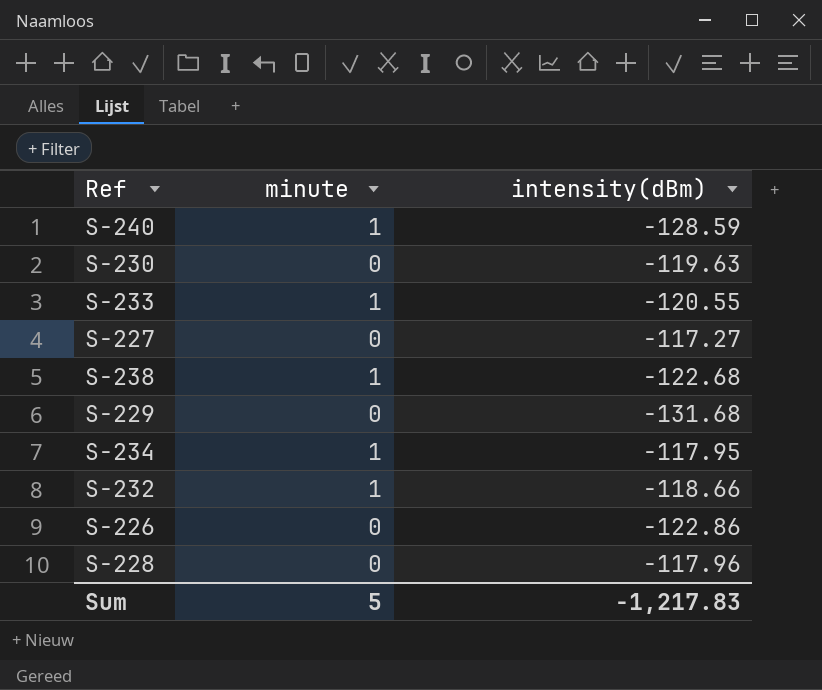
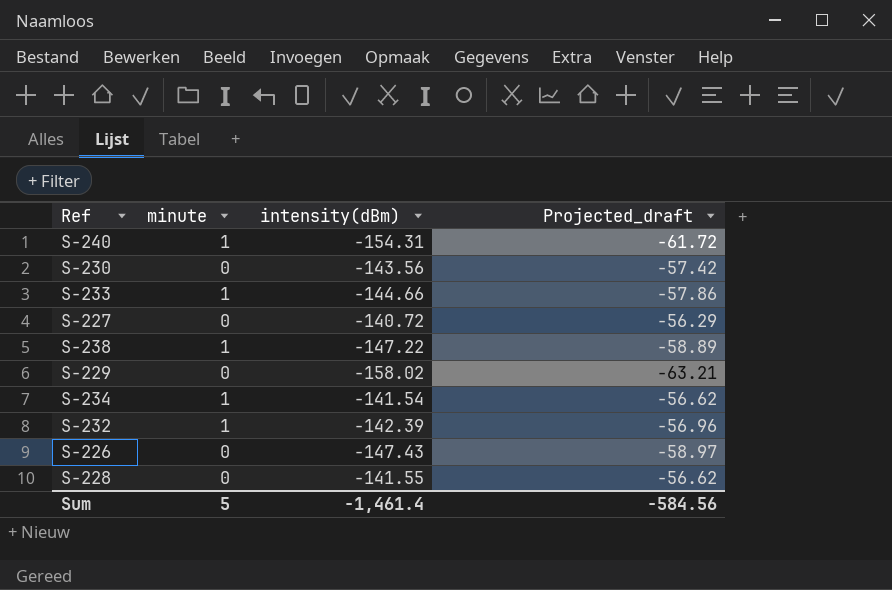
column Projected_draft | formula: none -> [intensity(dBm)] * 0.4
S-240 | intensity(dBm): -128.59 -> -154.31
S-230 | intensity(dBm): -119.63 -> -143.56
S-233 | intensity(dBm): -120.55 -> -144.66
S-227 | intensity(dBm): -117.27 -> -140.72
S-238 | intensity(dBm): -122.68 -> -147.22
S-229 | intensity(dBm): -131.68 -> -158.02
S-234 | intensity(dBm): -117.95 -> -141.54
S-232 | intensity(dBm): -118.66 -> -142.39
S-226 | intensity(dBm): -122.86 -> -147.43
S-228 | intensity(dBm): -117.96 -> -141.55
Sum | intensity(dBm): -1,217.83 -> -1,461.4

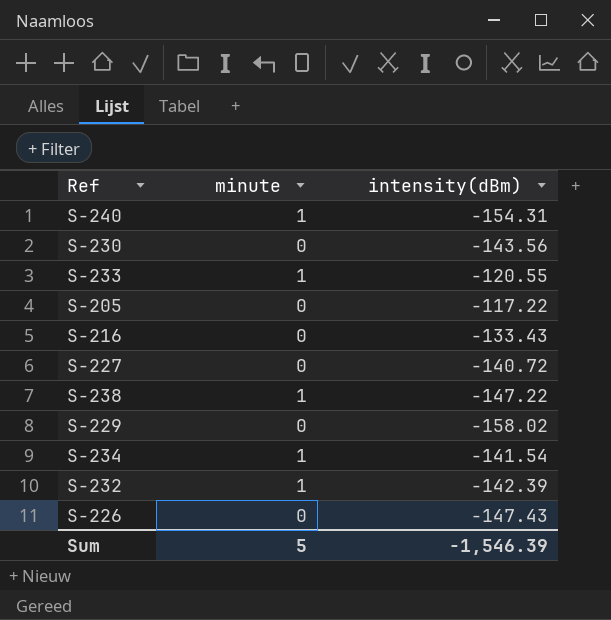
column Projected_draft | formula: [intensity(dBm)] * 0.4 -> none
row S-228: 0 | -141.55 | -56.62 -> none
S-233 | intensity(dBm): -144.66 -> -120.55
row S-205: none -> 0 | -117.22
row S-216: none -> 0 | -133.43
Sum | intensity(dBm): -1,461.4 -> -1,546.39

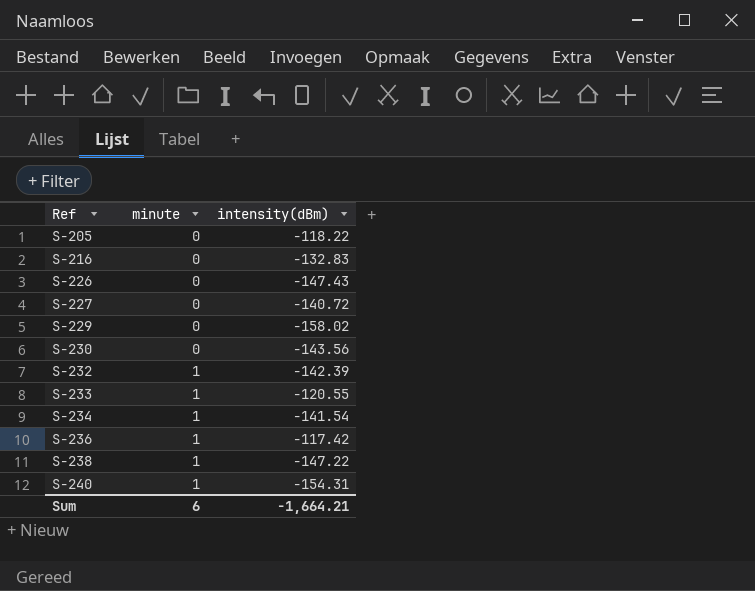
row order: none -> Ref ascending
S-205 | intensity(dBm): -117.22 -> -118.22
S-216 | intensity(dBm): -133.43 -> -132.83
row S-236: none -> 1 | -117.42
Sum | minute: 5 -> 6
Sum | intensity(dBm): -1,546.39 -> -1,664.21

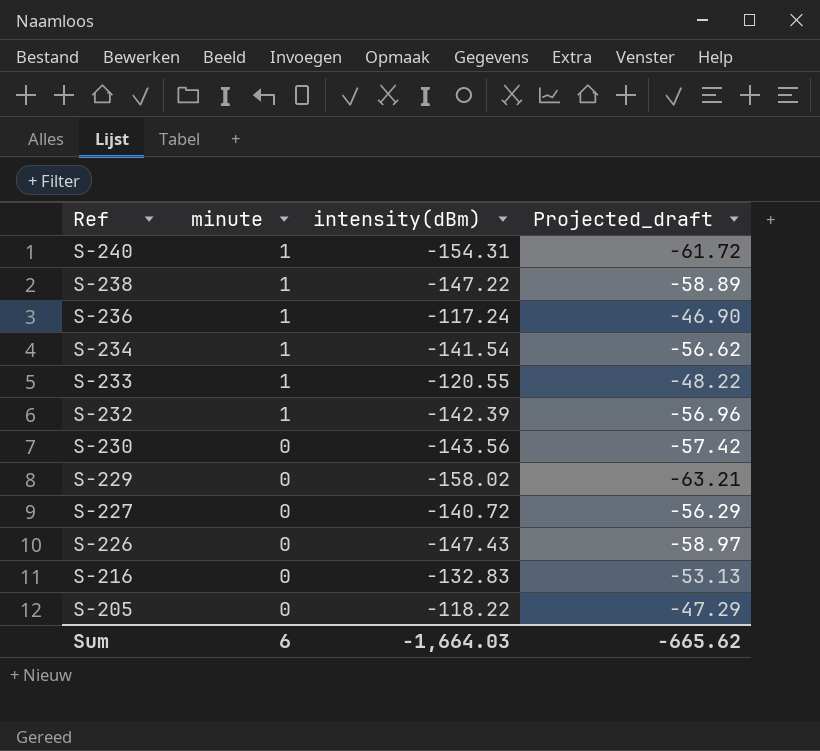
row order: Ref ascending -> Ref descending
column Projected_draft | formula: none -> [intensity(dBm)] * 0.4
S-236 | intensity(dBm): -117.42 -> -117.24
Sum | intensity(dBm): -1,664.21 -> -1,664.03

